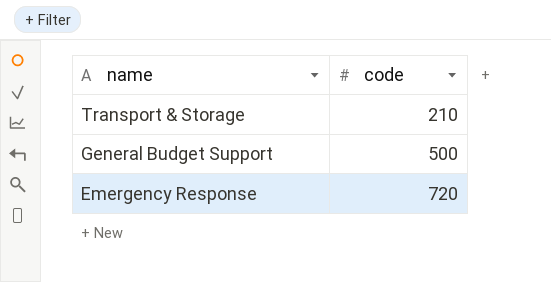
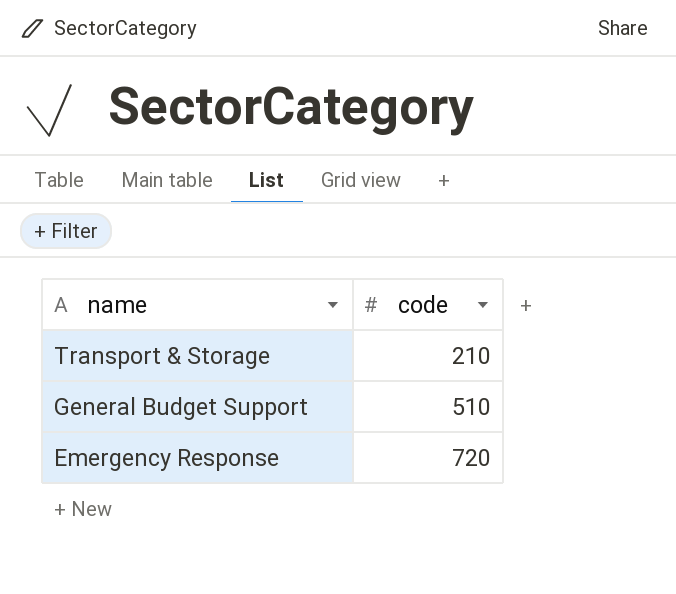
General Budget Support | code: 500 -> 510

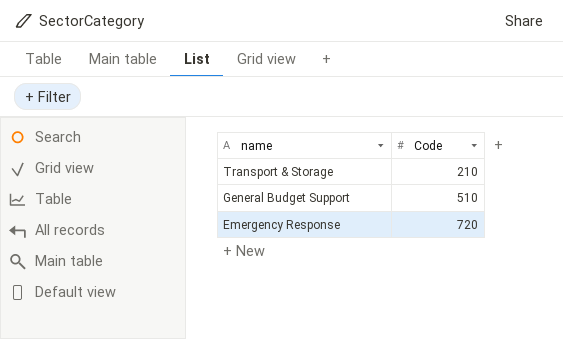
column name: code -> Code

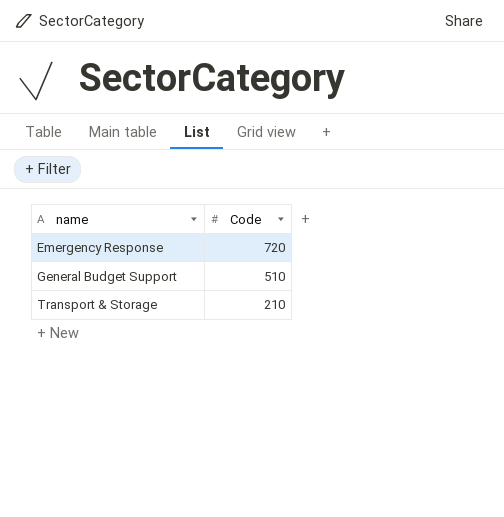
row order: name descending -> name ascending

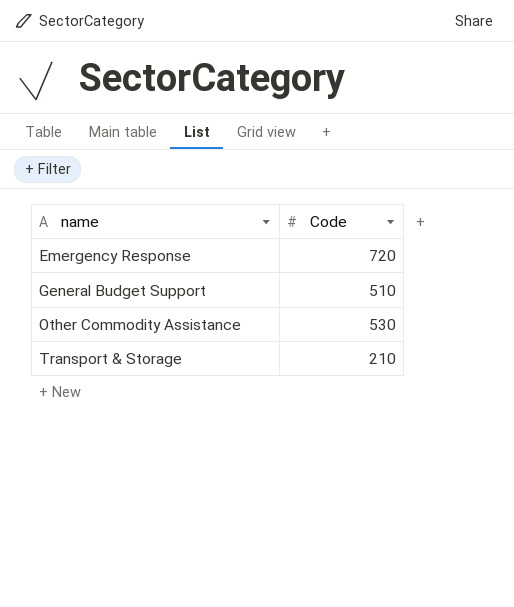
row Other Commodity Assistance: none -> 530

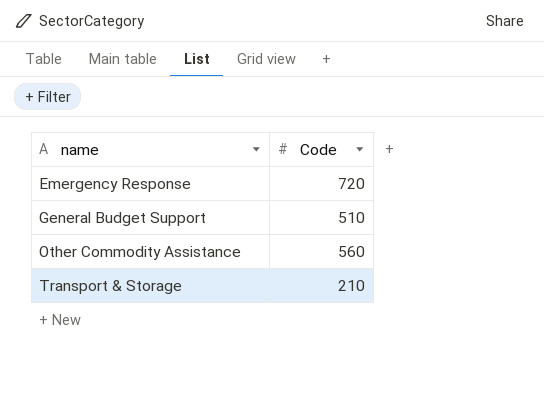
Other Commodity Assistance | Code: 530 -> 560

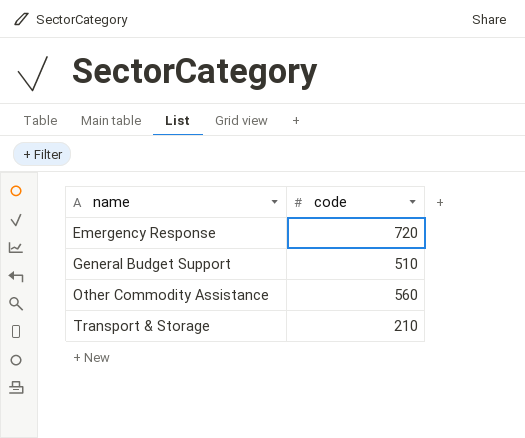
column name: Code -> code

